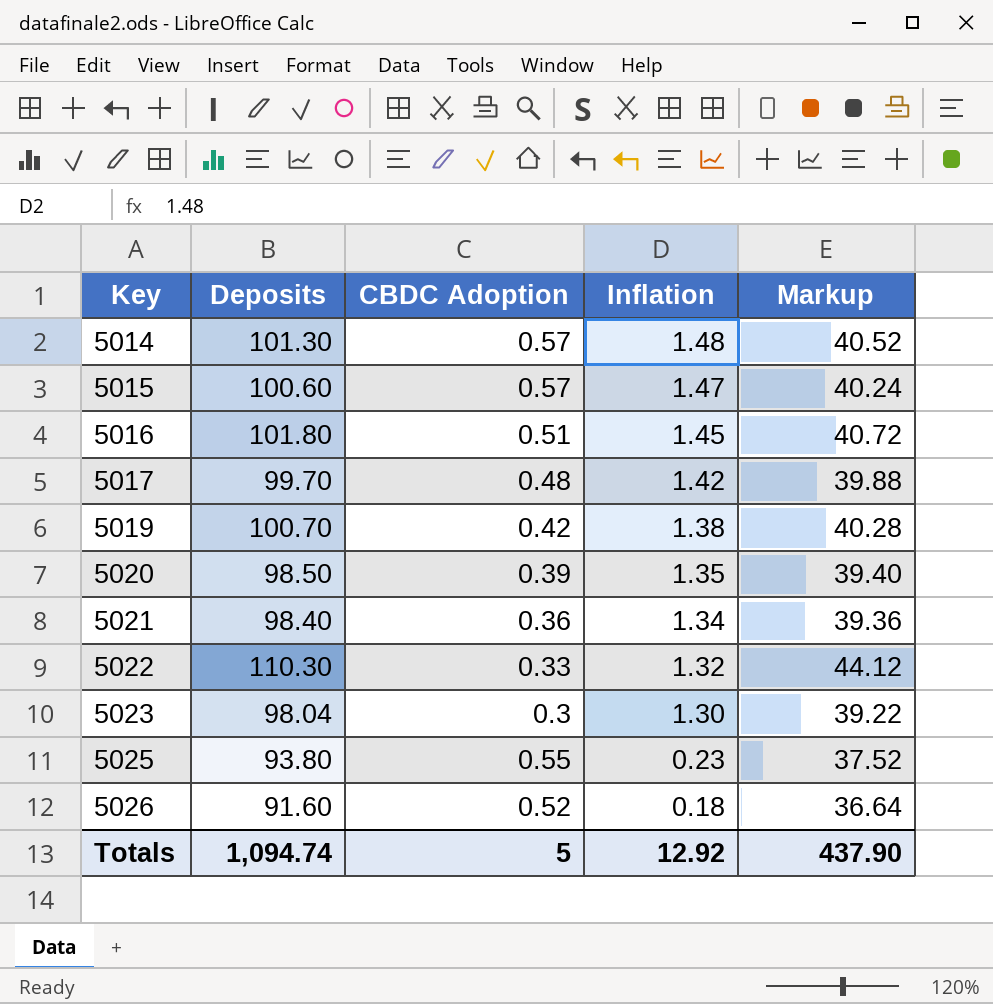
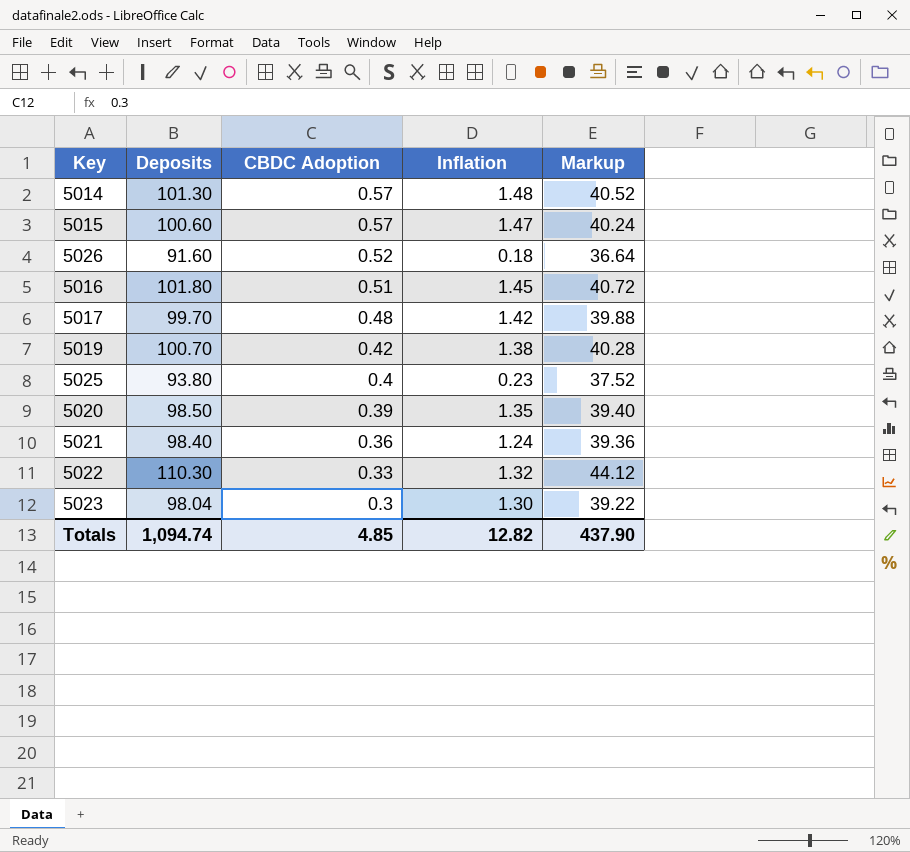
row order: Key ascending -> CBDC Adoption descending
5025 | CBDC Adoption: 0.55 -> 0.4
5021 | Inflation: 1.34 -> 1.24
Totals | CBDC Adoption: 5 -> 4.85
Totals | Inflation: 12.92 -> 12.82

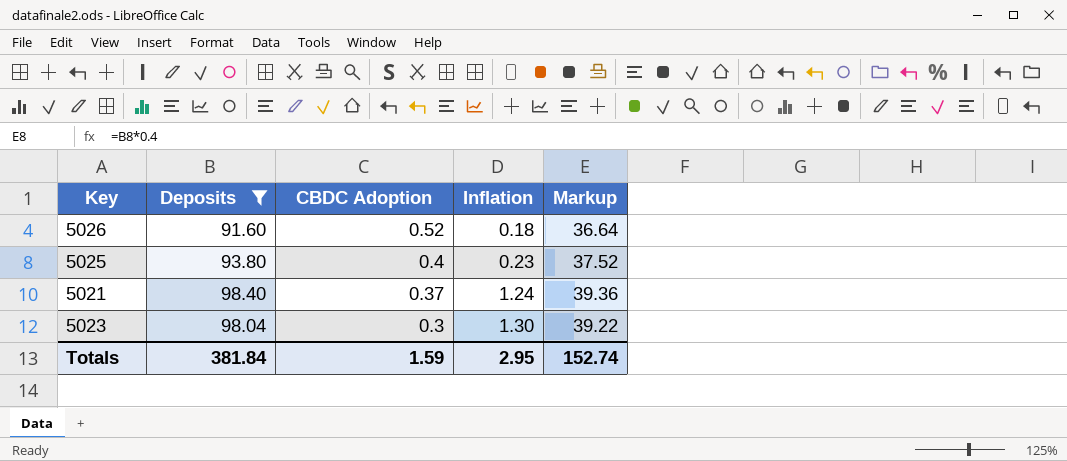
filter: none -> Deposits <= 98.40
5021 | CBDC Adoption: 0.36 -> 0.37
Totals | Deposits: 1,094.74 -> 381.84
Totals | CBDC Adoption: 4.85 -> 1.59
Totals | Inflation: 12.82 -> 2.95
Totals | Markup: 437.90 -> 152.74

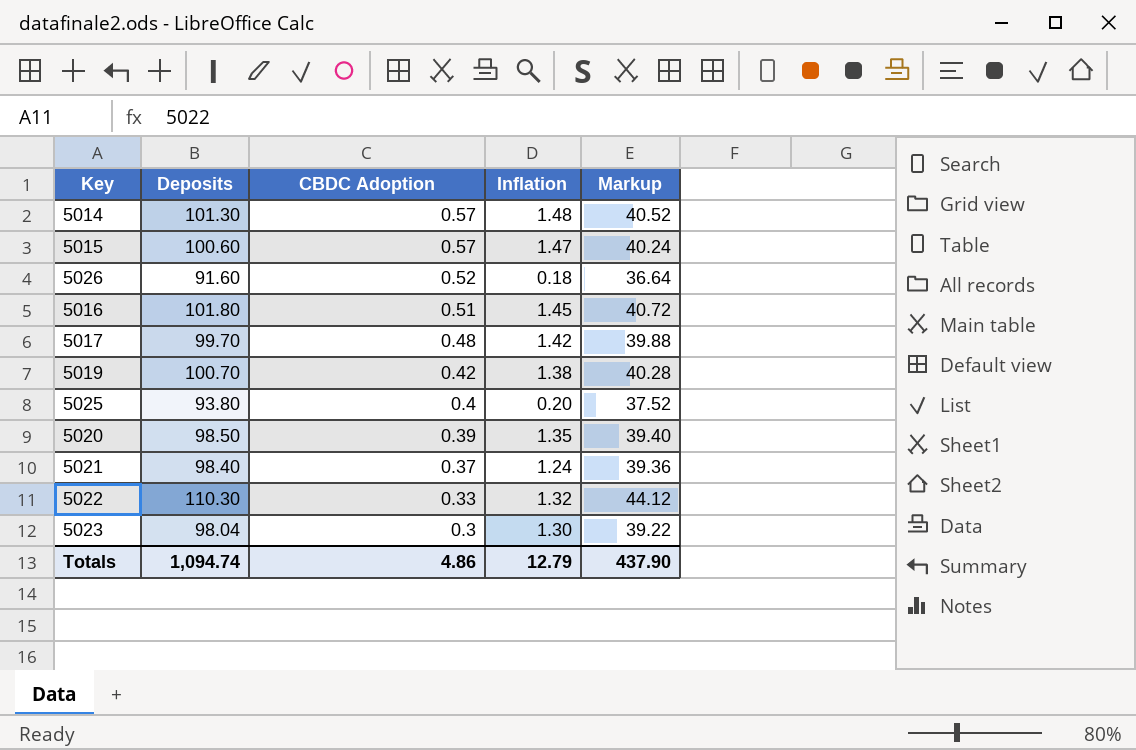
filter: Deposits <= 98.40 -> none
5025 | Inflation: 0.23 -> 0.20
Totals | Deposits: 381.84 -> 1,094.74
Totals | CBDC Adoption: 1.59 -> 4.86
Totals | Inflation: 2.95 -> 12.79
Totals | Markup: 152.74 -> 437.90

